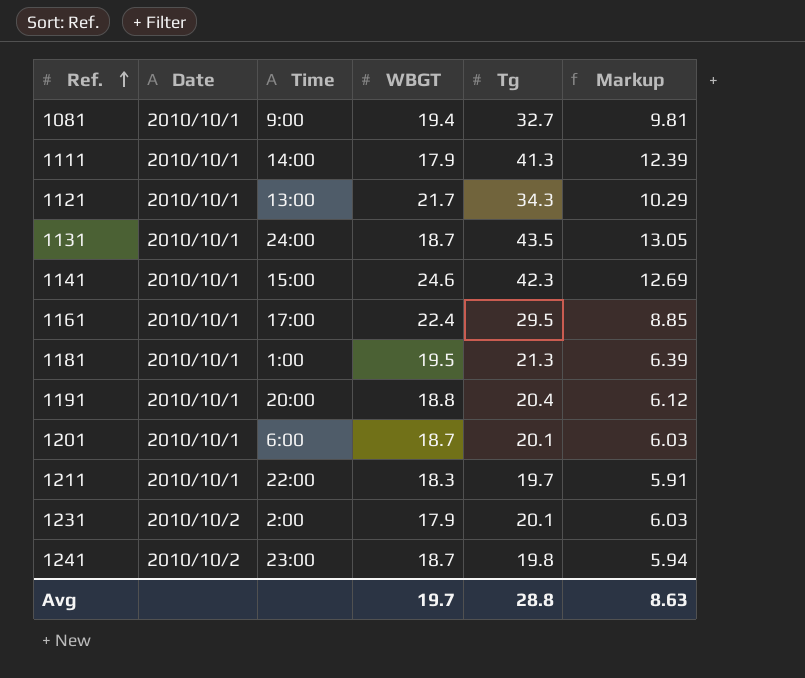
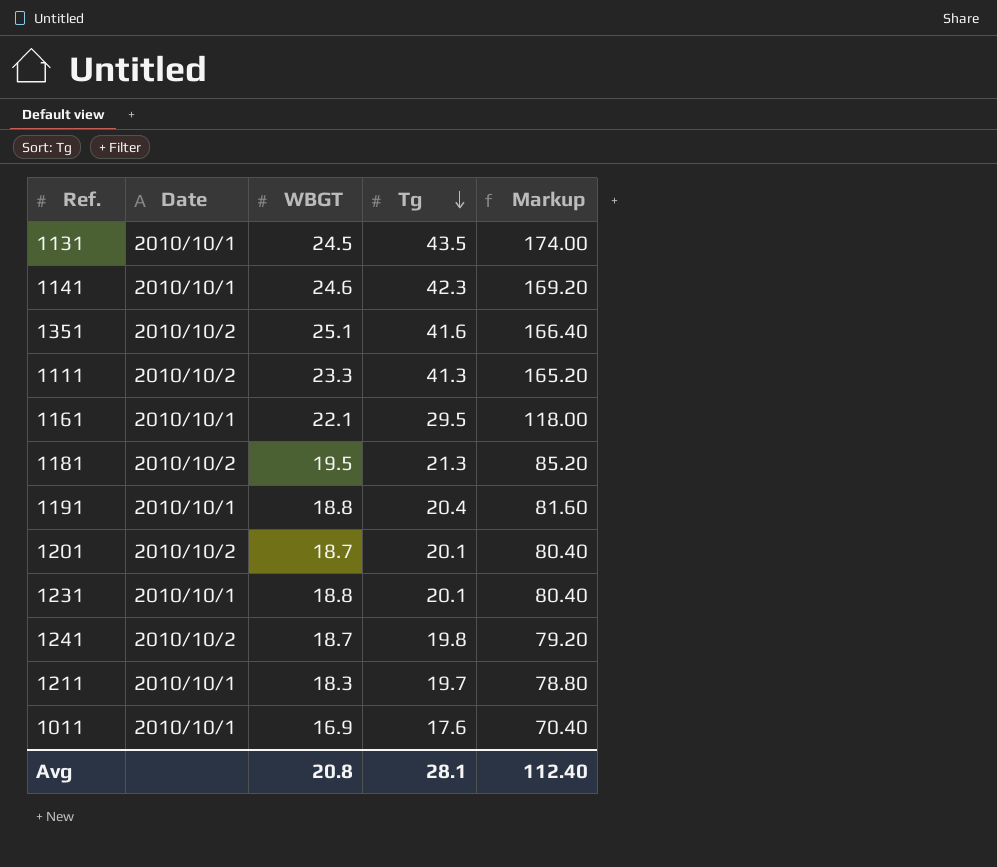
row order: Ref. ascending -> Tg descending
column Time | position: 3 -> none
column Markup | formula: [Tg] * 0.3 -> [Tg] * 4
row 1081: 2010/10/1 | 9:00 | 19.4 | 32.7 | 9.81 -> none
row 1121: 2010/10/1 | 13:00 | 21.7 | 34.3 | 10.29 -> none
1131 | WBGT: 18.7 -> 24.5
row 1351: none -> 2010/10/2 | 25.1 | 41.6 | 166.40
1111 | Date: 2010/10/1 -> 2010/10/2
1111 | WBGT: 17.9 -> 23.3
1161 | WBGT: 22.4 -> 22.1
1181 | Date: 2010/10/1 -> 2010/10/2
1201 | Date: 2010/10/1 -> 2010/10/2
1231 | Date: 2010/10/2 -> 2010/10/1
1231 | WBGT: 17.9 -> 18.8
row 1011: none -> 2010/10/1 | 16.9 | 17.6 | 70.40
Avg | WBGT: 19.7 -> 20.8
Avg | Tg: 28.8 -> 28.1
Avg | Markup: 8.63 -> 112.40

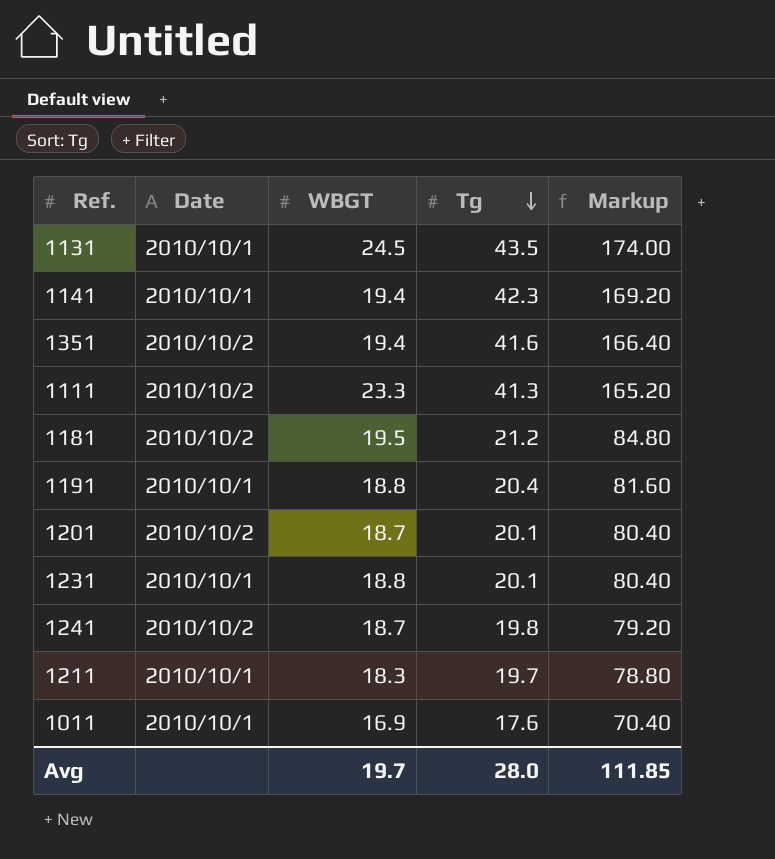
row 1161: 2010/10/1 | 22.1 | 29.5 | 118.00 -> none
1141 | WBGT: 24.6 -> 19.4
1351 | WBGT: 25.1 -> 19.4
1181 | Tg: 21.3 -> 21.2
1181 | Markup: 85.20 -> 84.80
Avg | WBGT: 20.8 -> 19.7
Avg | Tg: 28.1 -> 28.0
Avg | Markup: 112.40 -> 111.85

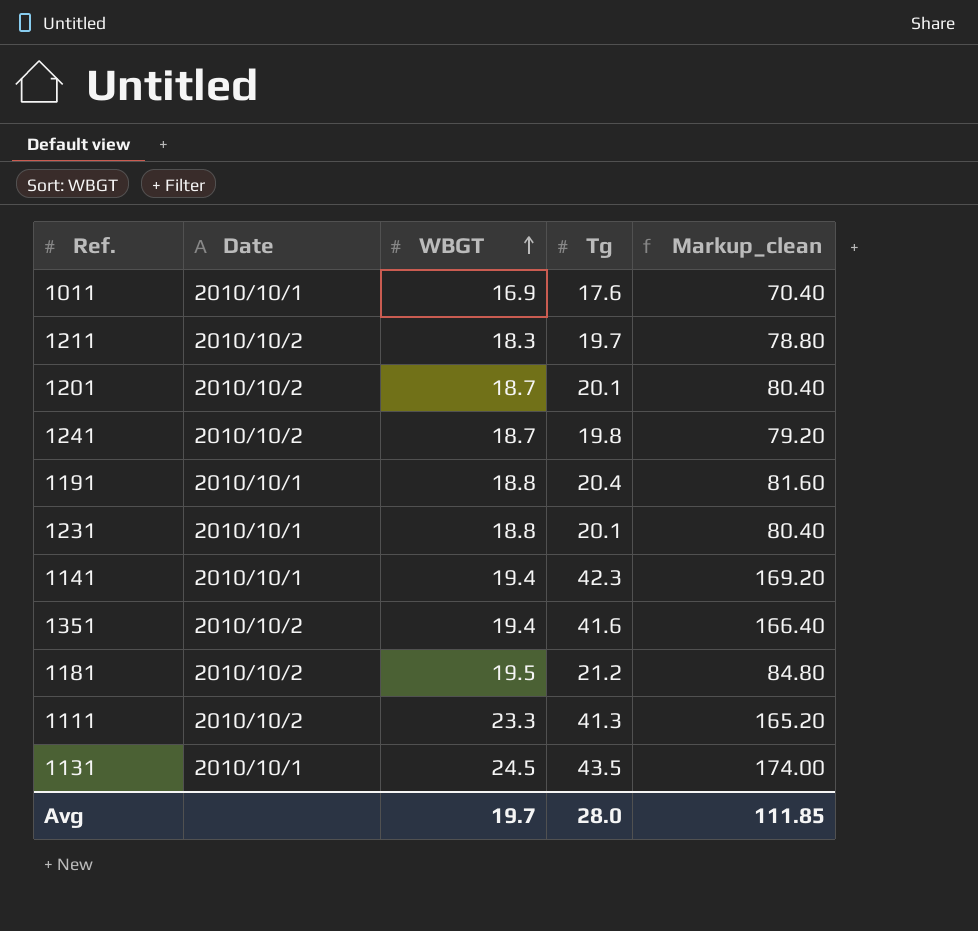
row order: Tg descending -> WBGT ascending
column name: Markup -> Markup_clean
1211 | Date: 2010/10/1 -> 2010/10/2

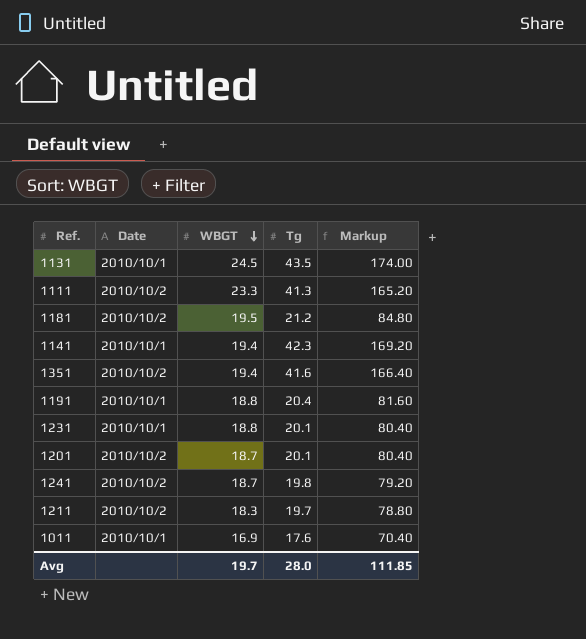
row order: WBGT ascending -> WBGT descending
column name: Markup_clean -> Markup

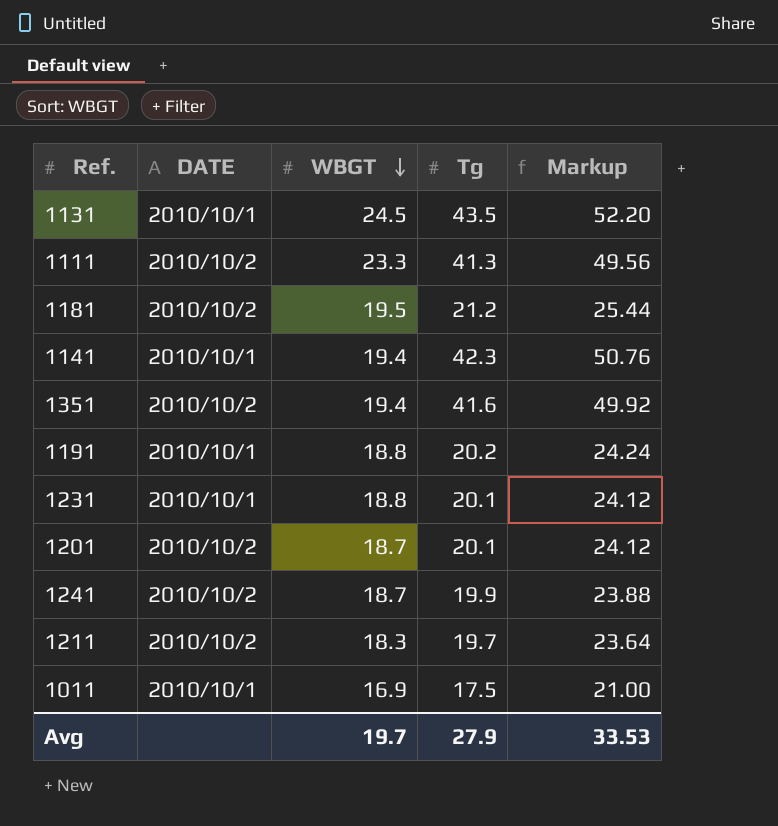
column name: Date -> DATE
column Markup | formula: [Tg] * 4 -> [Tg] * 1.2
1191 | Tg: 20.4 -> 20.2
1241 | Tg: 19.8 -> 19.9
1011 | Tg: 17.6 -> 17.5
Avg | Tg: 28.0 -> 27.9
Avg | Markup: 111.85 -> 33.53

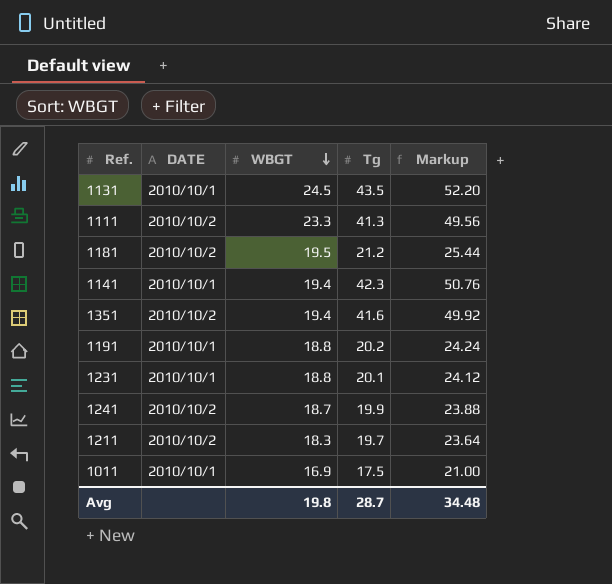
row 1201: 2010/10/2 | 18.7 | 20.1 | 24.12 -> none
Avg | WBGT: 19.7 -> 19.8
Avg | Tg: 27.9 -> 28.7
Avg | Markup: 33.53 -> 34.48

